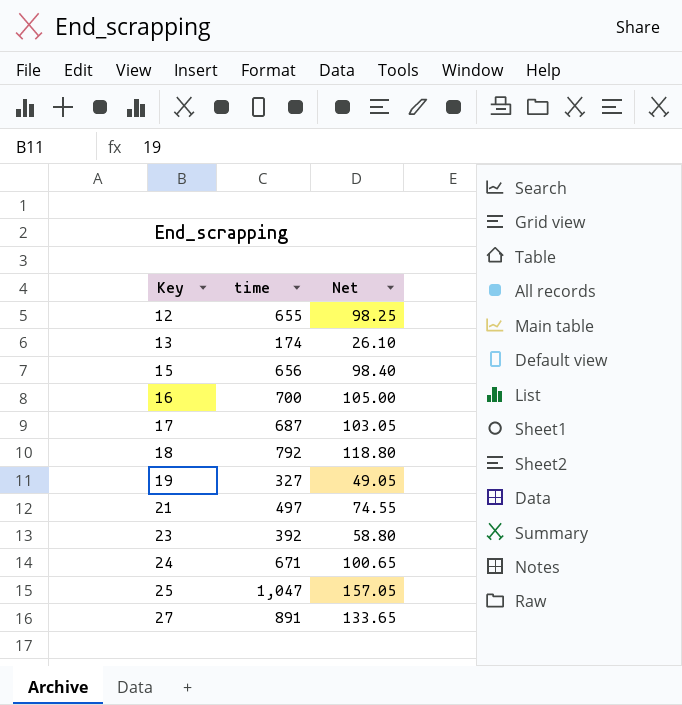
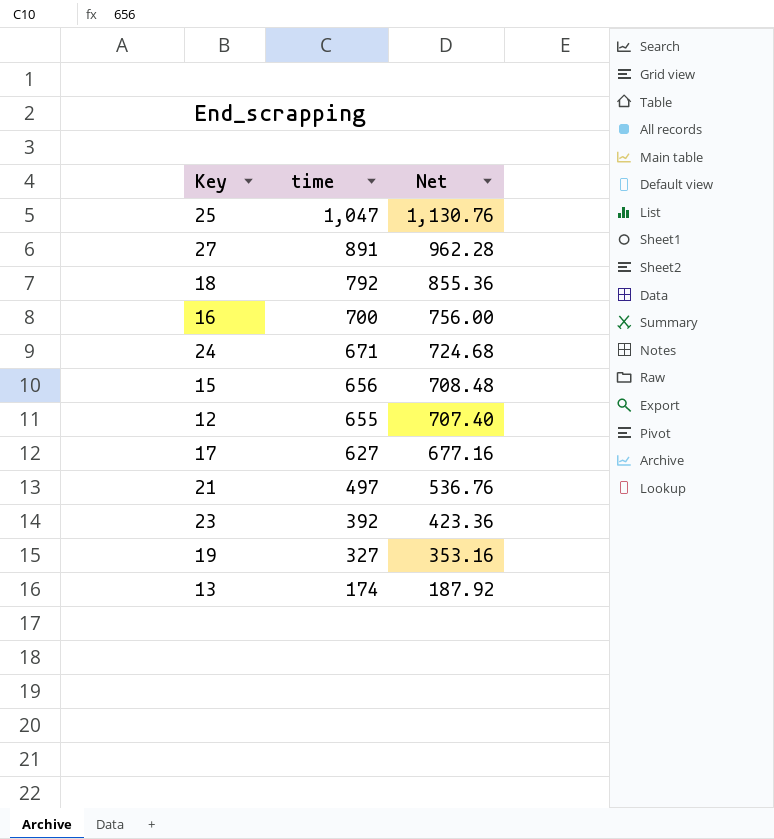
row order: Key ascending -> time descending
column Net | formula: [time] * 0.15 -> [time] * 1.08
17 | time: 687 -> 627

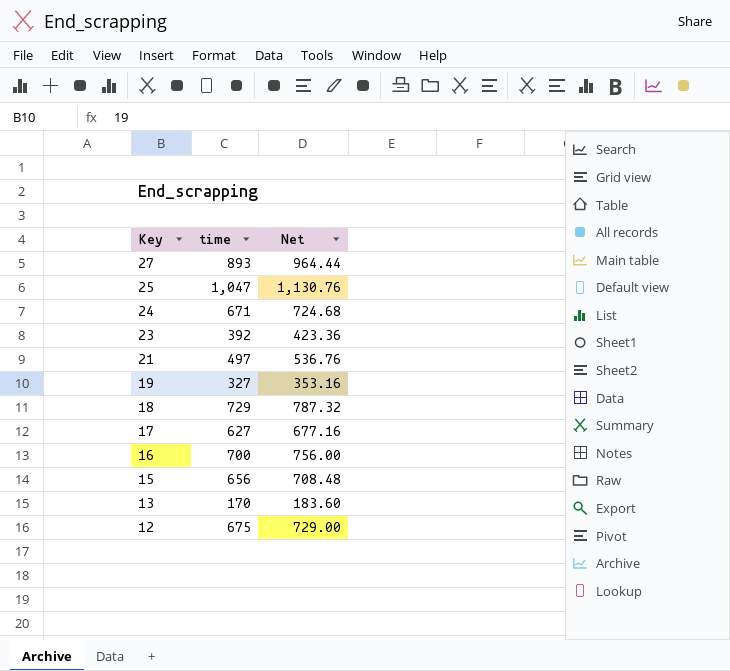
row order: time descending -> Key descending
27 | time: 891 -> 893
27 | Net: 962.28 -> 964.44
18 | time: 792 -> 729
18 | Net: 855.36 -> 787.32
13 | time: 174 -> 170
13 | Net: 187.92 -> 183.60
12 | time: 655 -> 675
12 | Net: 707.40 -> 729.00

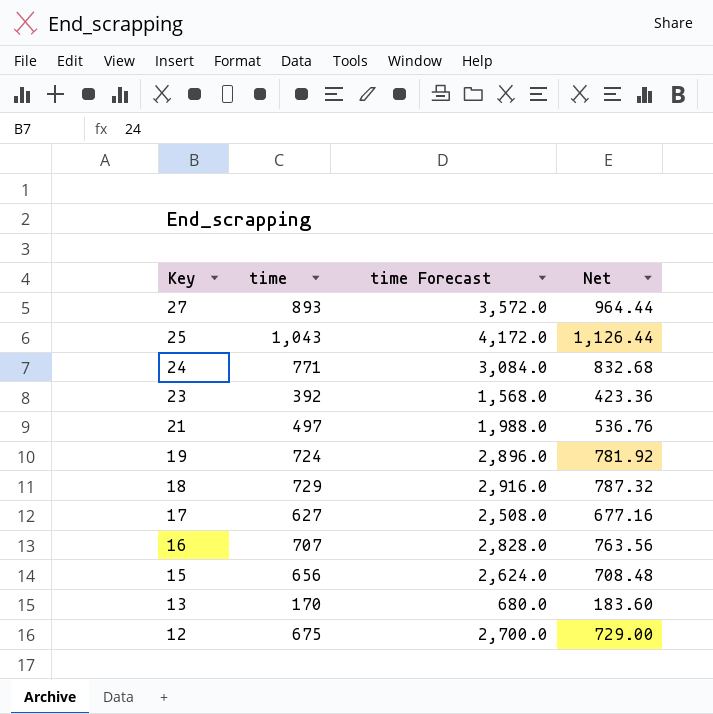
column time Forecast | formula: none -> [time] * 4
25 | time: 1,047 -> 1,043
25 | Net: 1,130.76 -> 1,126.44
24 | time: 671 -> 771
24 | Net: 724.68 -> 832.68
19 | time: 327 -> 724
19 | Net: 353.16 -> 781.92
16 | time: 700 -> 707
16 | Net: 756.00 -> 763.56

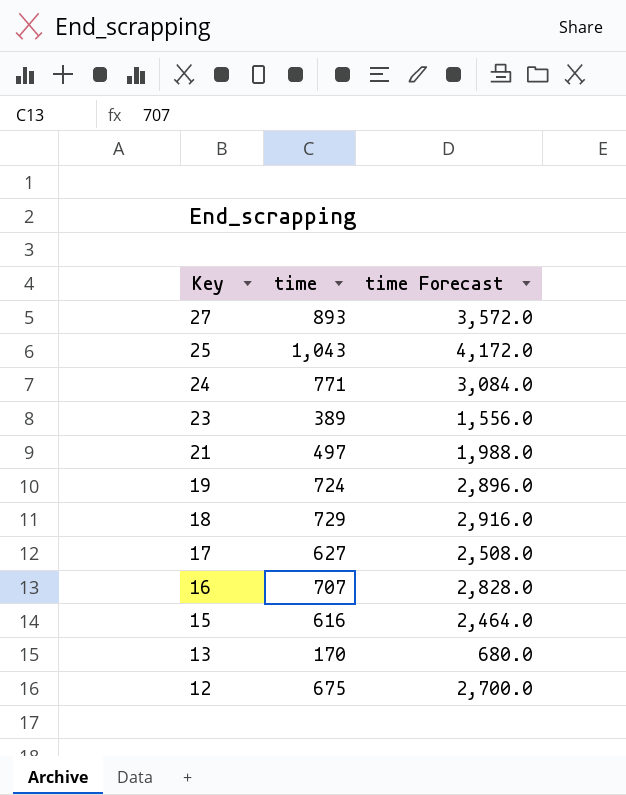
column Net | formula: [time] * 1.08 -> none
23 | time: 392 -> 389
23 | time Forecast: 1,568.0 -> 1,556.0
15 | time: 656 -> 616
15 | time Forecast: 2,624.0 -> 2,464.0

